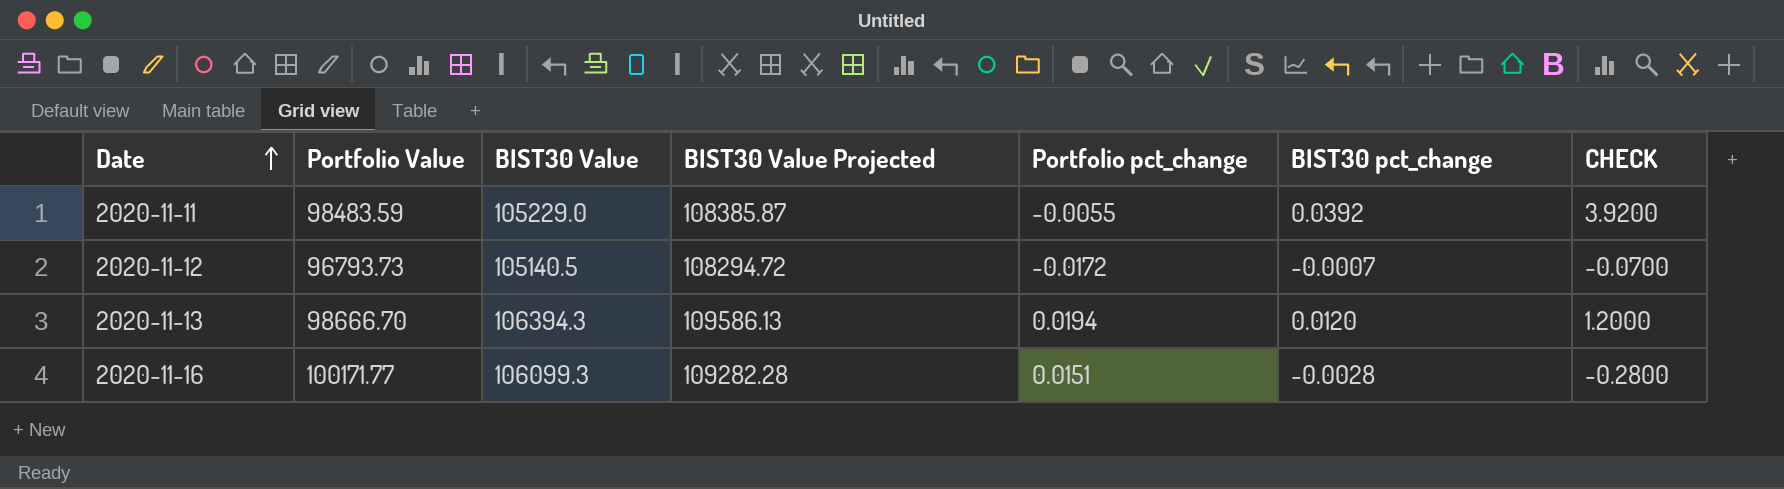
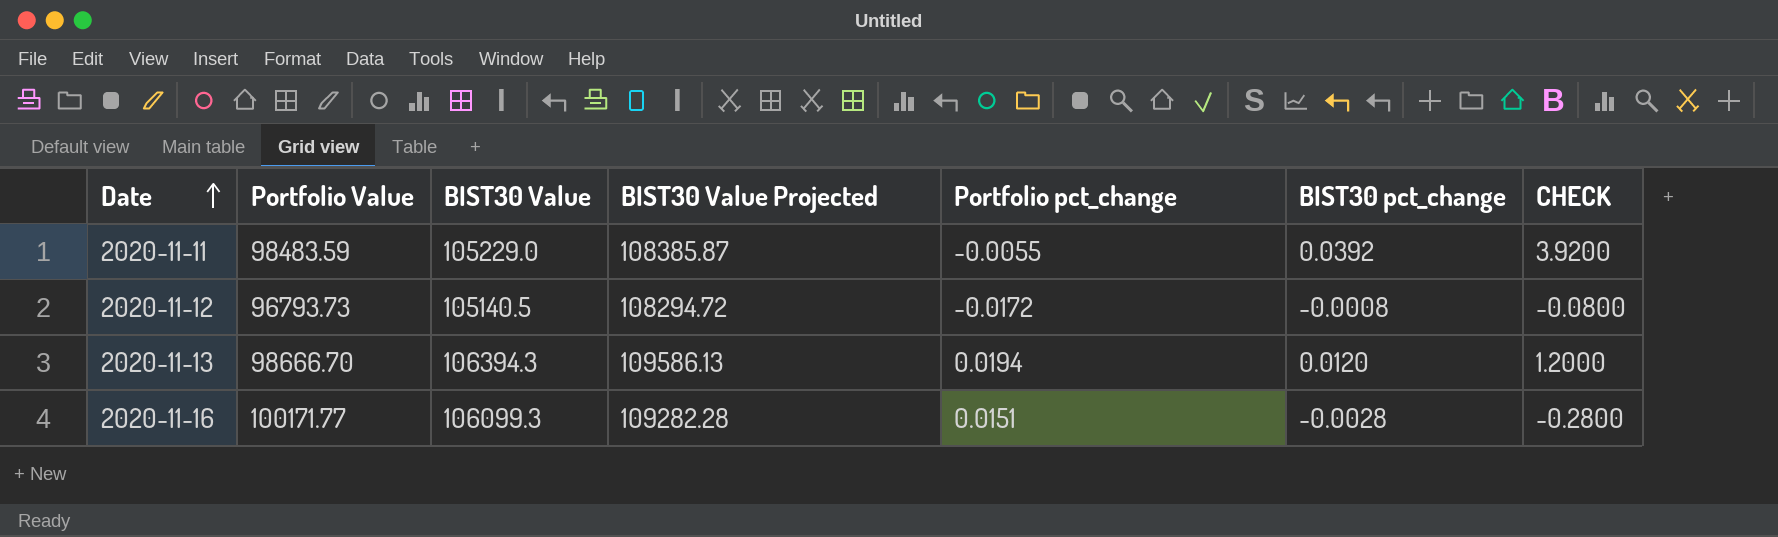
2020-11-12 | BIST30 pct_change: -0.0007 -> -0.0008
2020-11-12 | CHECK: -0.0700 -> -0.0800

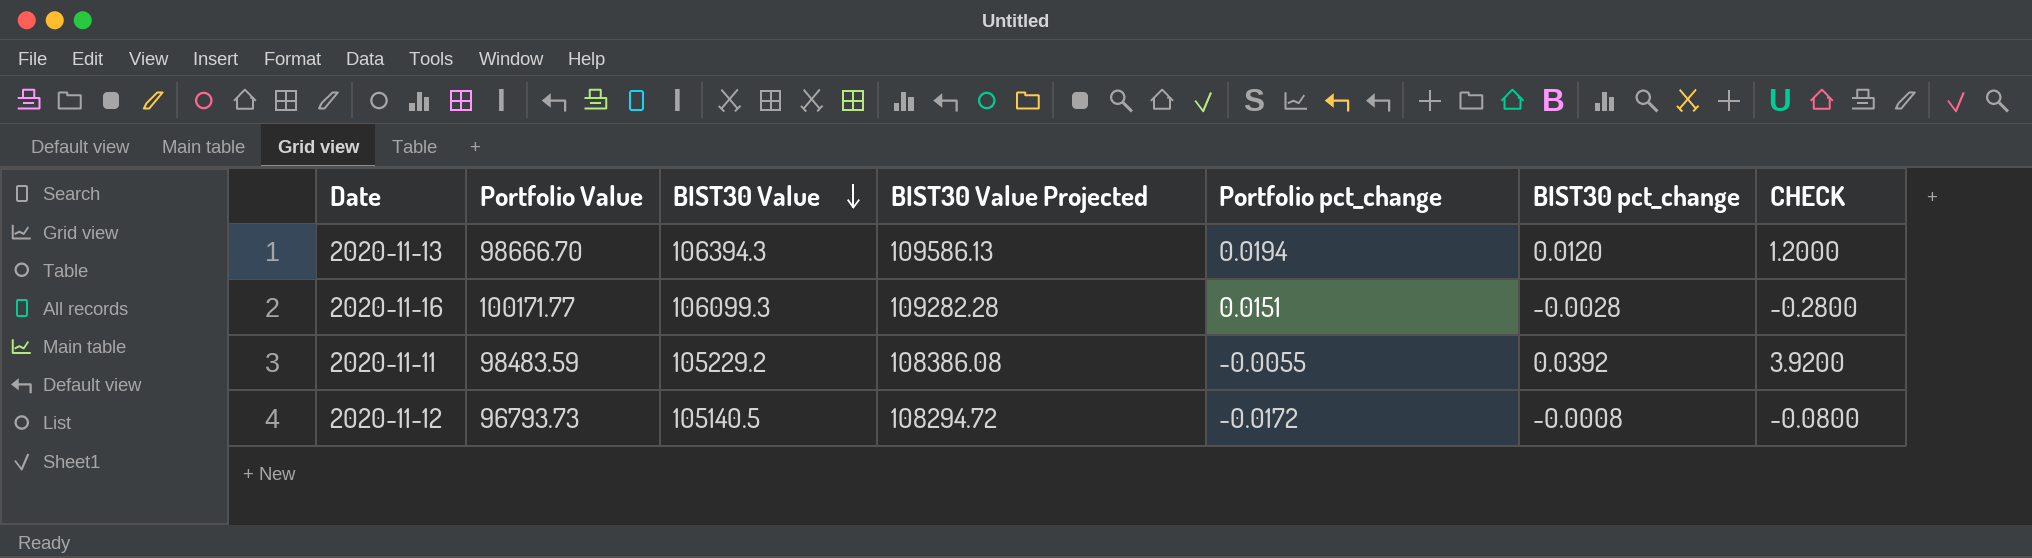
row order: Date ascending -> BIST30 Value descending
2020-11-11 | BIST30 Value: 105229.0 -> 105229.2
2020-11-11 | BIST30 Value Projected: 108385.87 -> 108386.08

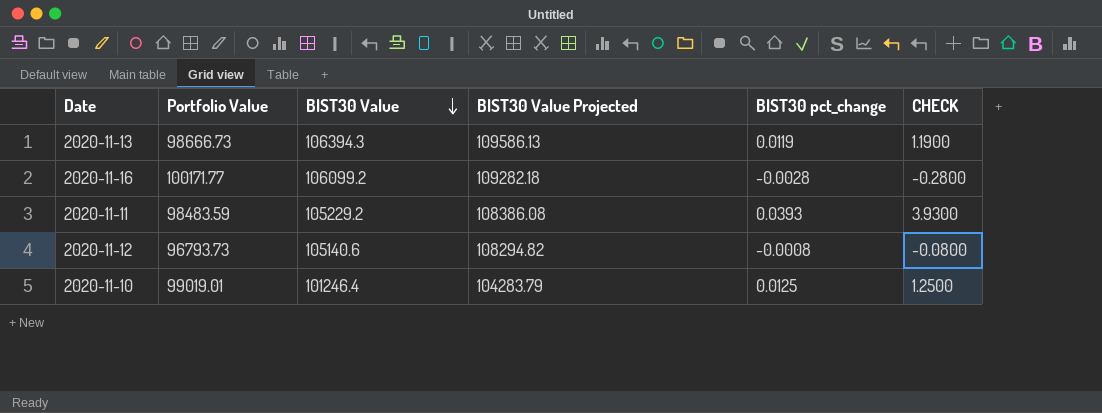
column Portfolio pct_change | position: 5 -> none
2020-11-13 | Portfolio Value: 98666.70 -> 98666.73
2020-11-13 | BIST30 pct_change: 0.0120 -> 0.0119
2020-11-13 | CHECK: 1.2000 -> 1.1900
2020-11-16 | BIST30 Value: 106099.3 -> 106099.2
2020-11-16 | BIST30 Value Projected: 109282.28 -> 109282.18
2020-11-11 | BIST30 pct_change: 0.0392 -> 0.0393
2020-11-11 | CHECK: 3.9200 -> 3.9300
2020-11-12 | BIST30 Value: 105140.5 -> 105140.6
2020-11-12 | BIST30 Value Projected: 108294.72 -> 108294.82
row 2020-11-10: none -> 99019.01 | 101246.4 | 104283.79 | 0.0125 | 1.2500

